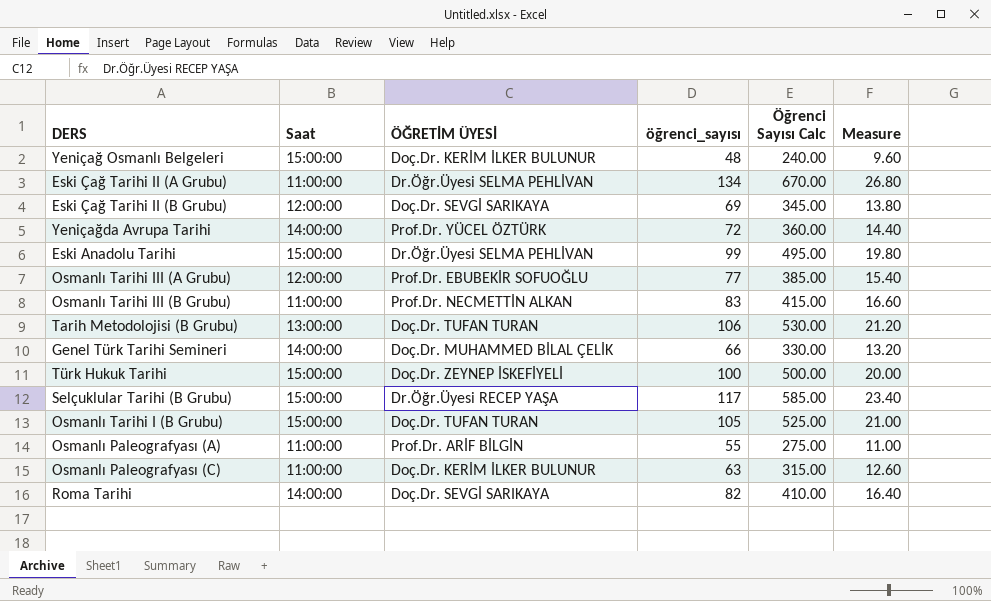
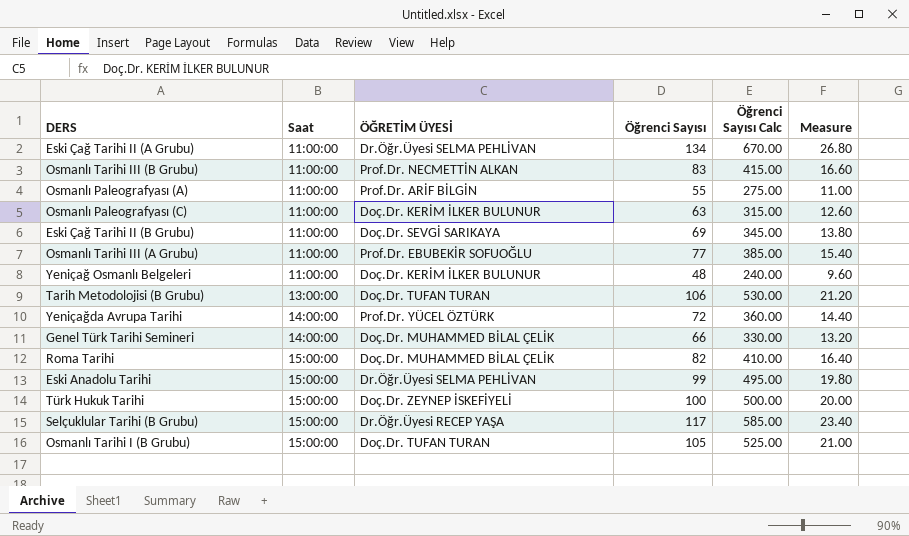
row order: none -> Saat ascending
column name: öğrenci_sayısı -> Öğrenci Sayısı
Eski Çağ Tarihi II (B Grubu) | Saat: 12:00:00 -> 11:00:00
Osmanlı Tarihi III (A Grubu) | Saat: 12:00:00 -> 11:00:00
Yeniçağ Osmanlı Belgeleri | Saat: 15:00:00 -> 11:00:00
Roma Tarihi | Saat: 14:00:00 -> 15:00:00
Roma Tarihi | ÖĞRETİM ÜYESİ: Doç.Dr. SEVGİ SARIKAYA -> Doç.Dr. MUHAMMED BİLAL ÇELİK

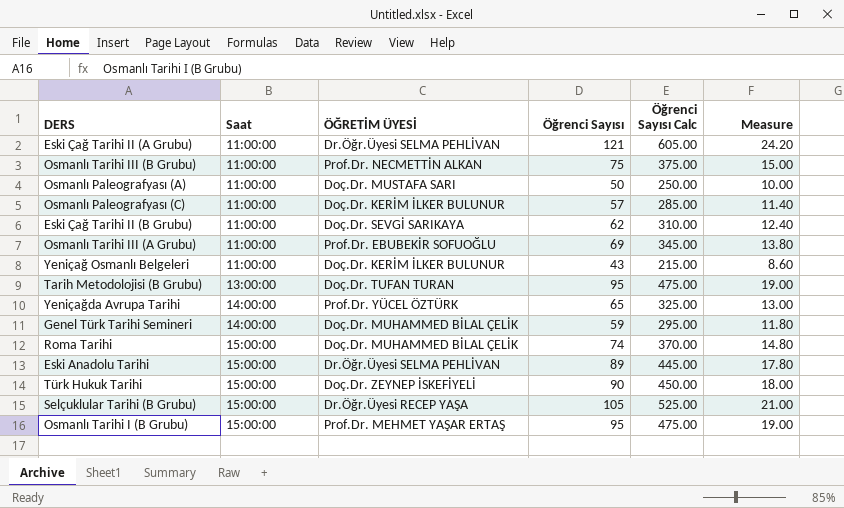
Eski Çağ Tarihi II (A Grubu) | Öğrenci Sayısı: 134 -> 121
Eski Çağ Tarihi II (A Grubu) | Öğrenci Sayısı Calc: 670.00 -> 605.00
Eski Çağ Tarihi II (A Grubu) | Measure: 26.80 -> 24.20
Osmanlı Tarihi III (B Grubu) | Öğrenci Sayısı: 83 -> 75
Osmanlı Tarihi III (B Grubu) | Öğrenci Sayısı Calc: 415.00 -> 375.00
Osmanlı Tarihi III (B Grubu) | Measure: 16.60 -> 15.00
Osmanlı Paleografyası (A) | ÖĞRETİM ÜYESİ: Prof.Dr. ARİF BİLGİN -> Doç.Dr. MUSTAFA SARI
Osmanlı Paleografyası (A) | Öğrenci Sayısı: 55 -> 50
Osmanlı Paleografyası (A) | Öğrenci Sayısı Calc: 275.00 -> 250.00
Osmanlı Paleografyası (A) | Measure: 11.00 -> 10.00
Osmanlı Paleografyası (C) | Öğrenci Sayısı: 63 -> 57
Osmanlı Paleografyası (C) | Öğrenci Sayısı Calc: 315.00 -> 285.00
Osmanlı Paleografyası (C) | Measure: 12.60 -> 11.40
Eski Çağ Tarihi II (B Grubu) | Öğrenci Sayısı: 69 -> 62
Eski Çağ Tarihi II (B Grubu) | Öğrenci Sayısı Calc: 345.00 -> 310.00
Eski Çağ Tarihi II (B Grubu) | Measure: 13.80 -> 12.40
Osmanlı Tarihi III (A Grubu) | Öğrenci Sayısı: 77 -> 69
Osmanlı Tarihi III (A Grubu) | Öğrenci Sayısı Calc: 385.00 -> 345.00
Osmanlı Tarihi III (A Grubu) | Measure: 15.40 -> 13.80
Yeniçağ Osmanlı Belgeleri | Öğrenci Sayısı: 48 -> 43
Yeniçağ Osmanlı Belgeleri | Öğrenci Sayısı Calc: 240.00 -> 215.00
Yeniçağ Osmanlı Belgeleri | Measure: 9.60 -> 8.60
Tarih Metodolojisi (B Grubu) | Öğrenci Sayısı: 106 -> 95
Tarih Metodolojisi (B Grubu) | Öğrenci Sayısı Calc: 530.00 -> 475.00
Tarih Metodolojisi (B Grubu) | Measure: 21.20 -> 19.00
Yeniçağda Avrupa Tarihi | Öğrenci Sayısı: 72 -> 65
Yeniçağda Avrupa Tarihi | Öğrenci Sayısı Calc: 360.00 -> 325.00
Yeniçağda Avrupa Tarihi | Measure: 14.40 -> 13.00
Genel Türk Tarihi Semineri | Öğrenci Sayısı: 66 -> 59
Genel Türk Tarihi Semineri | Öğrenci Sayısı Calc: 330.00 -> 295.00
Genel Türk Tarihi Semineri | Measure: 13.20 -> 11.80
Roma Tarihi | Öğrenci Sayısı: 82 -> 74
Roma Tarihi | Öğrenci Sayısı Calc: 410.00 -> 370.00
Roma Tarihi | Measure: 16.40 -> 14.80
Eski Anadolu Tarihi | Öğrenci Sayısı: 99 -> 89
Eski Anadolu Tarihi | Öğrenci Sayısı Calc: 495.00 -> 445.00
Eski Anadolu Tarihi | Measure: 19.80 -> 17.80
Türk Hukuk Tarihi | Öğrenci Sayısı: 100 -> 90
Türk Hukuk Tarihi | Öğrenci Sayısı Calc: 500.00 -> 450.00
Türk Hukuk Tarihi | Measure: 20.00 -> 18.00
Selçuklular Tarihi (B Grubu) | Öğrenci Sayısı: 117 -> 105
Selçuklular Tarihi (B Grubu) | Öğrenci Sayısı Calc: 585.00 -> 525.00
Selçuklular Tarihi (B Grubu) | Measure: 23.40 -> 21.00
Osmanlı Tarihi I (B Grubu) | ÖĞRETİM ÜYESİ: Doç.Dr. TUFAN TURAN -> Prof.Dr. MEHMET YAŞAR ERTAŞ
Osmanlı Tarihi I (B Grubu) | Öğrenci Sayısı: 105 -> 95
Osmanlı Tarihi I (B Grubu) | Öğrenci Sayısı Calc: 525.00 -> 475.00
Osmanlı Tarihi I (B Grubu) | Measure: 21.00 -> 19.00

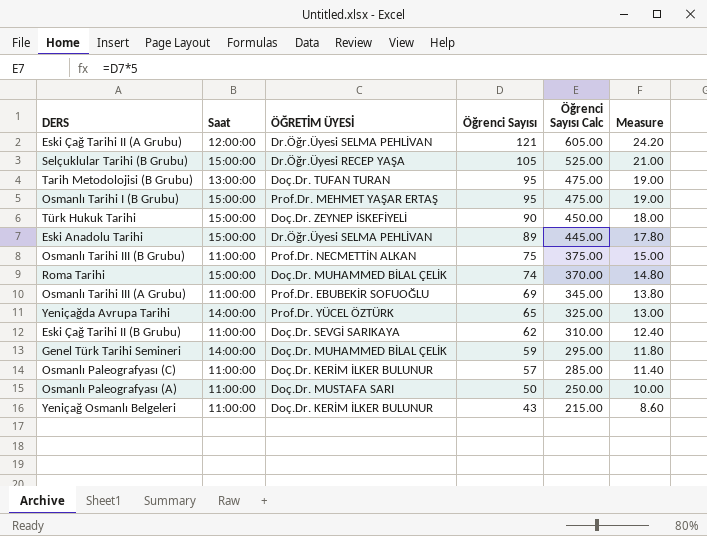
row order: Saat ascending -> Öğrenci Sayısı descending
Eski Çağ Tarihi II (A Grubu) | Saat: 11:00:00 -> 12:00:00

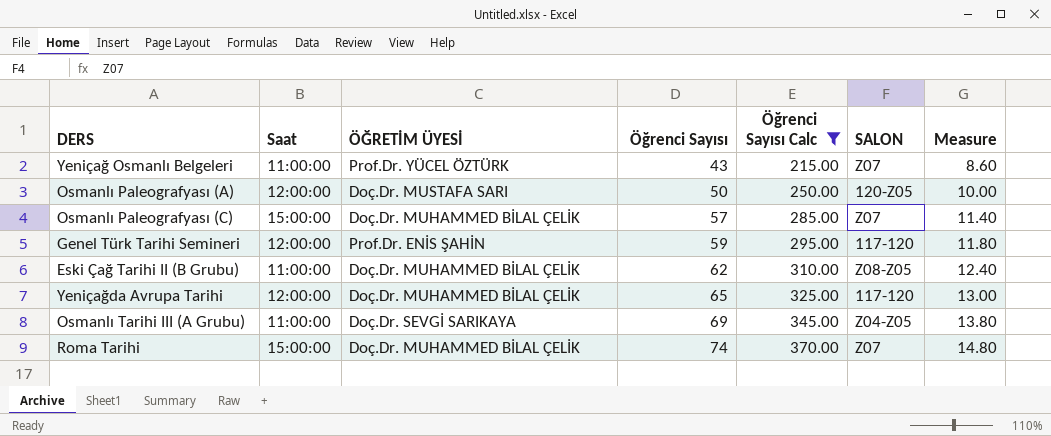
filter: none -> Öğrenci Sayısı Calc <= 370.00
row order: Öğrenci Sayısı descending -> Öğrenci Sayısı ascending
column SALON | position: none -> 6
Yeniçağ Osmanlı Belgeleri | ÖĞRETİM ÜYESİ: Doç.Dr. KERİM İLKER BULUNUR -> Prof.Dr. YÜCEL ÖZTÜRK
Osmanlı Paleografyası (A) | Saat: 11:00:00 -> 12:00:00
Osmanlı Paleografyası (C) | Saat: 11:00:00 -> 15:00:00
Osmanlı Paleografyası (C) | ÖĞRETİM ÜYESİ: Doç.Dr. KERİM İLKER BULUNUR -> Doç.Dr. MUHAMMED BİLAL ÇELİK
Genel Türk Tarihi Semineri | Saat: 14:00:00 -> 12:00:00
Genel Türk Tarihi Semineri | ÖĞRETİM ÜYESİ: Doç.Dr. MUHAMMED BİLAL ÇELİK -> Prof.Dr. ENİS ŞAHİN
Eski Çağ Tarihi II (B Grubu) | ÖĞRETİM ÜYESİ: Doç.Dr. SEVGİ SARIKAYA -> Doç.Dr. MUHAMMED BİLAL ÇELİK
Yeniçağda Avrupa Tarihi | Saat: 14:00:00 -> 12:00:00
Yeniçağda Avrupa Tarihi | ÖĞRETİM ÜYESİ: Prof.Dr. YÜCEL ÖZTÜRK -> Doç.Dr. MUHAMMED BİLAL ÇELİK
Osmanlı Tarihi III (A Grubu) | ÖĞRETİM ÜYESİ: Prof.Dr. EBUBEKİR SOFUOĞLU -> Doç.Dr. SEVGİ SARIKAYA

